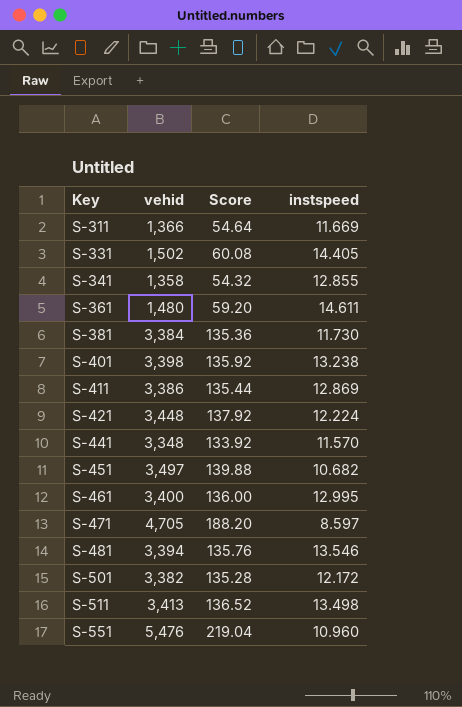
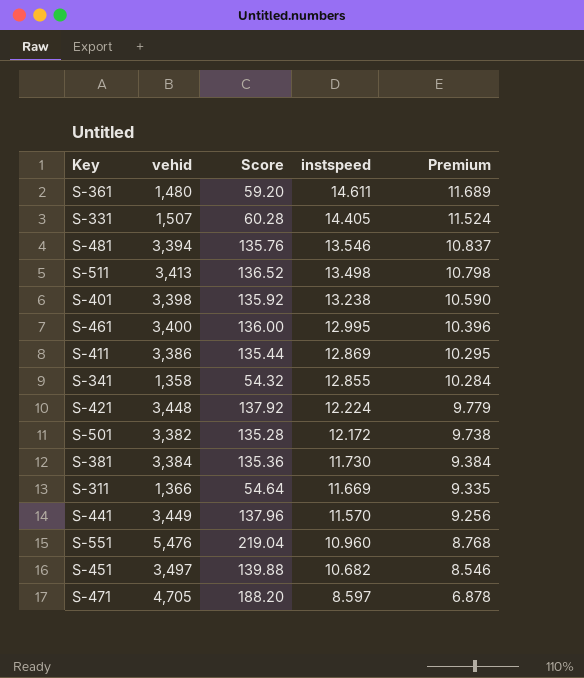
row order: Key ascending -> instspeed descending
column Premium | formula: none -> [instspeed] * 0.8
S-331 | vehid: 1,502 -> 1,507
S-331 | Score: 60.08 -> 60.28
S-441 | vehid: 3,348 -> 3,449
S-441 | Score: 133.92 -> 137.96

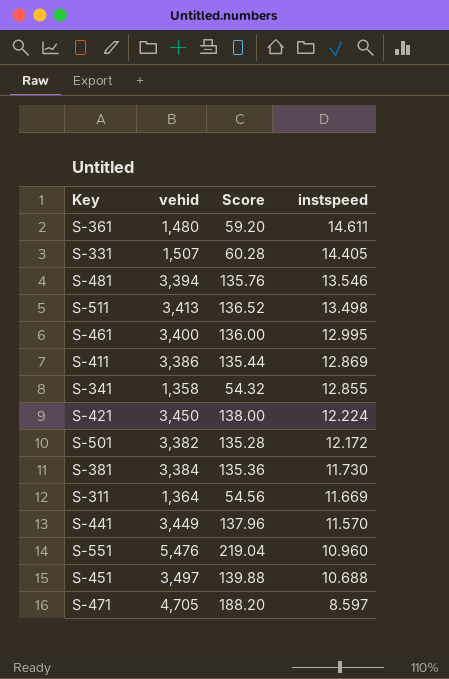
column Premium | formula: [instspeed] * 0.8 -> none
row S-401: 3,398 | 135.92 | 13.238 | 10.590 -> none
S-421 | vehid: 3,448 -> 3,450
S-421 | Score: 137.92 -> 138.00
S-311 | vehid: 1,366 -> 1,364
S-311 | Score: 54.64 -> 54.56
S-451 | instspeed: 10.682 -> 10.688

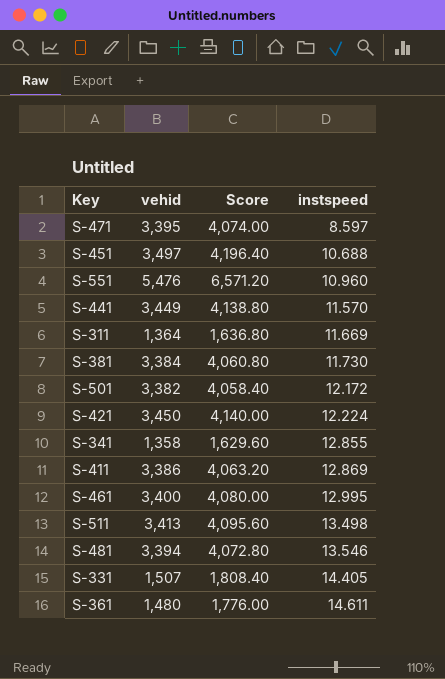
row order: instspeed descending -> instspeed ascending
column Score | formula: [vehid] * 0.04 -> [vehid] * 1.2
S-471 | vehid: 4,705 -> 3,395

